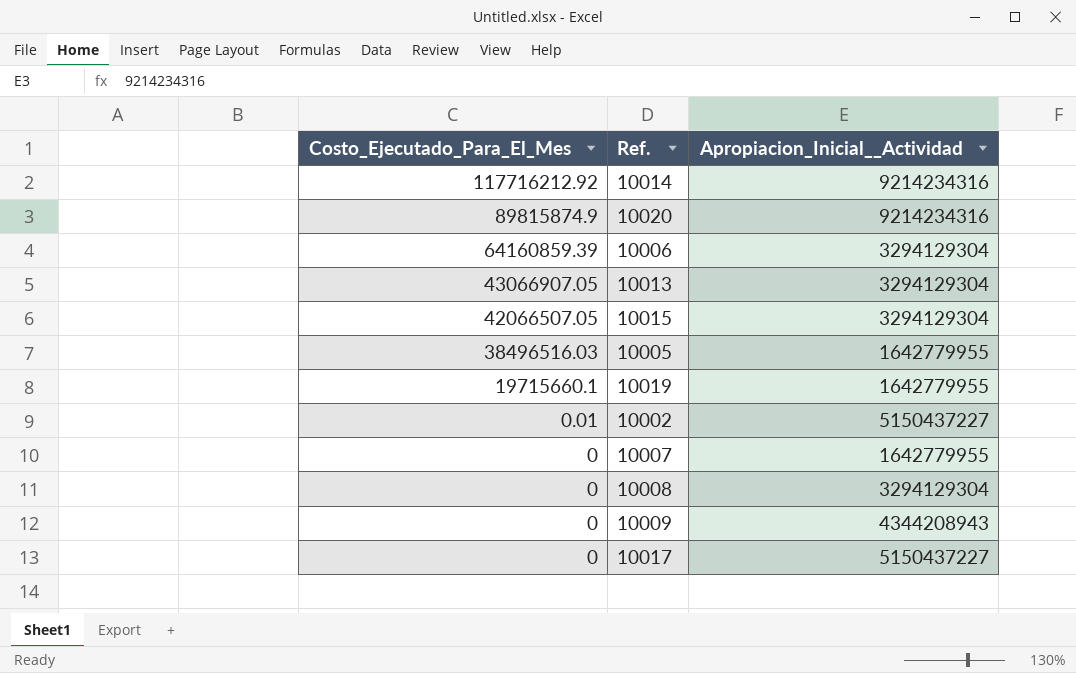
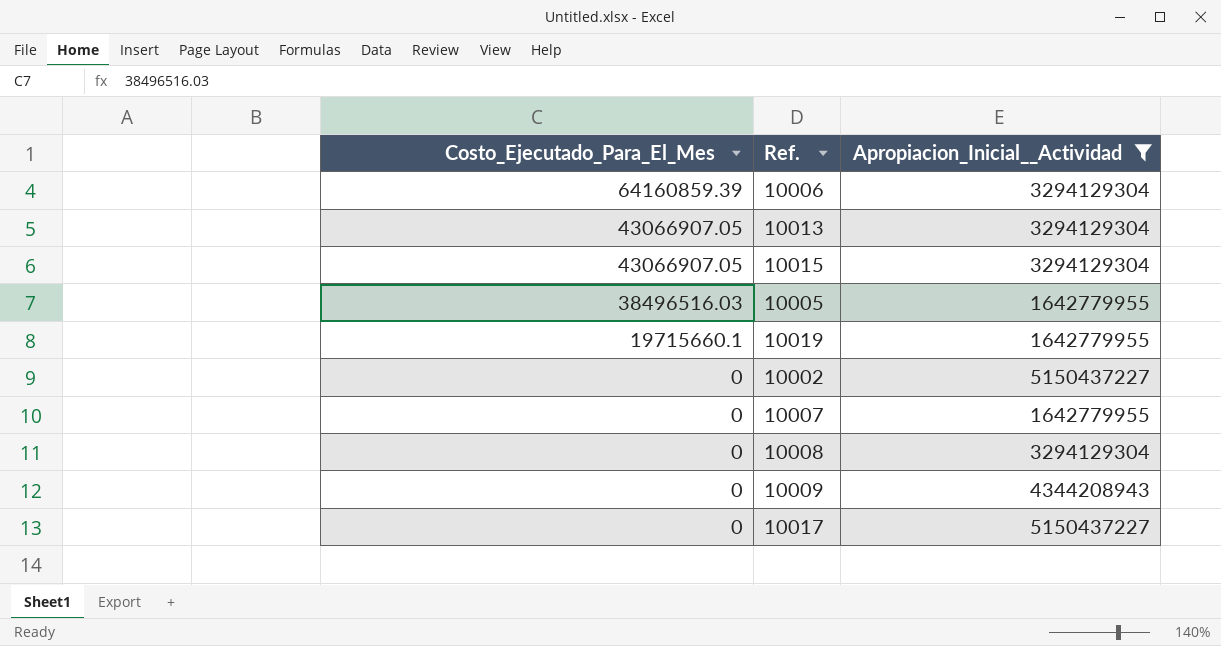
filter: none -> Apropiacion_Inicial__Actividad != 9214234316
10015 | Costo_Ejecutado_Para_El_Mes: 42066507.05 -> 43066907.05
10002 | Costo_Ejecutado_Para_El_Mes: 0.01 -> 0

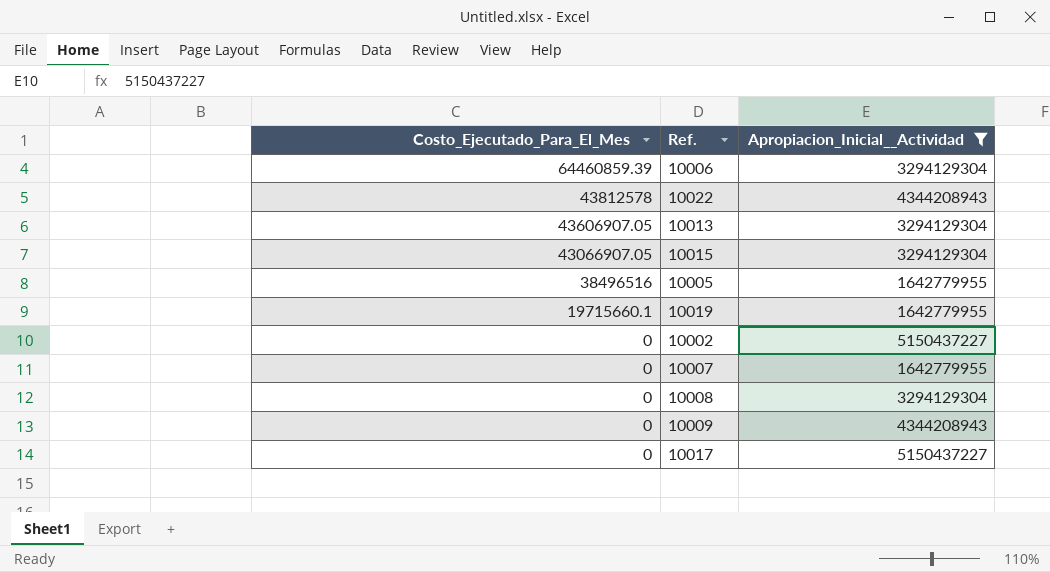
10006 | Costo_Ejecutado_Para_El_Mes: 64160859.39 -> 64460859.39
row 10022: none -> 43812578 | 4344208943
10013 | Costo_Ejecutado_Para_El_Mes: 43066907.05 -> 43606907.05
10005 | Costo_Ejecutado_Para_El_Mes: 38496516.03 -> 38496516

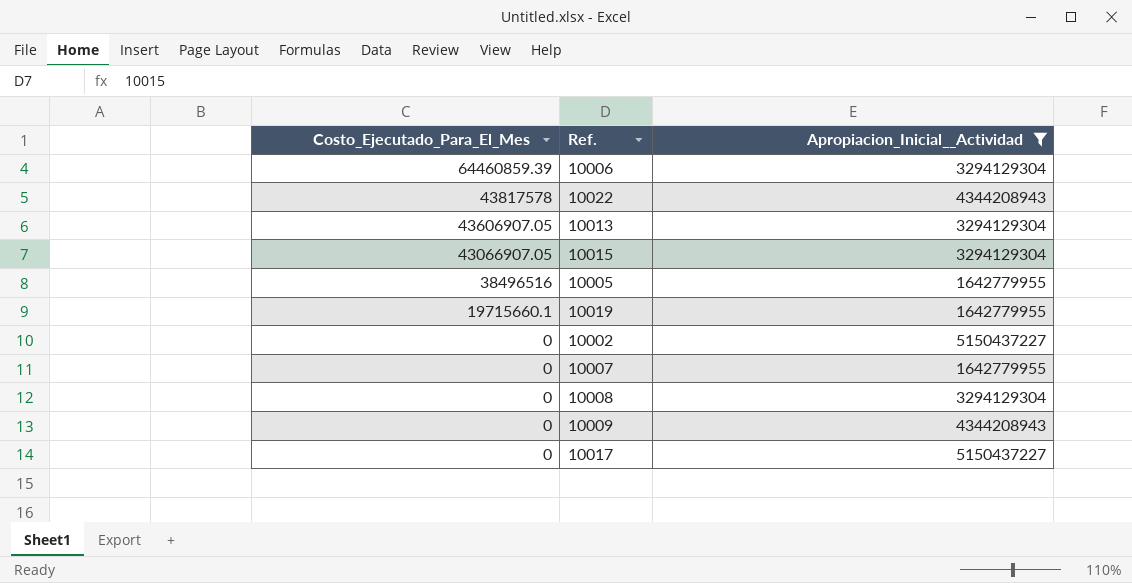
10022 | Costo_Ejecutado_Para_El_Mes: 43812578 -> 43817578

